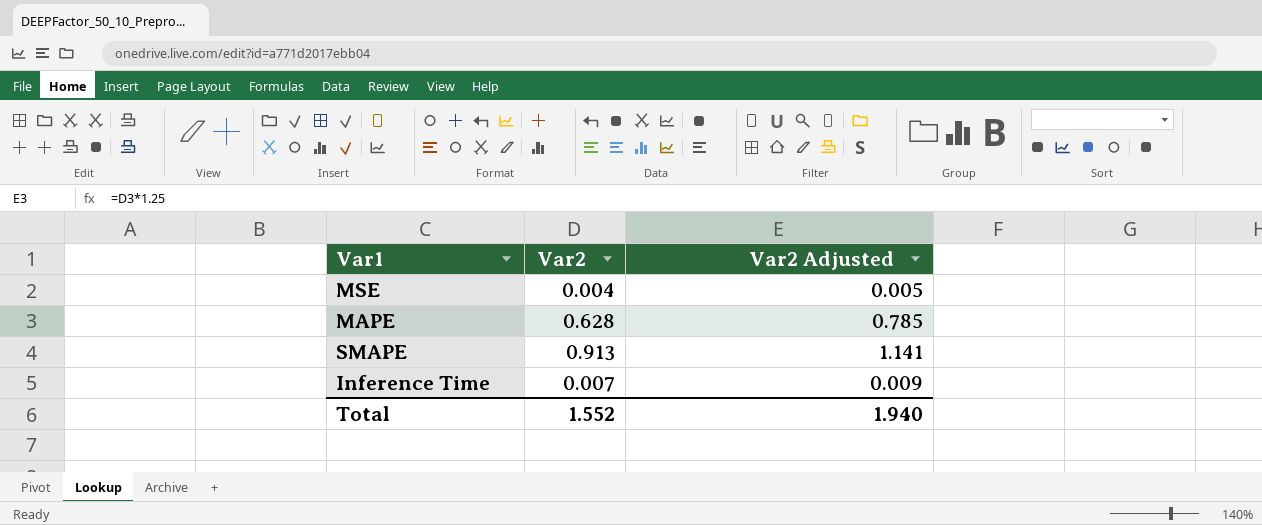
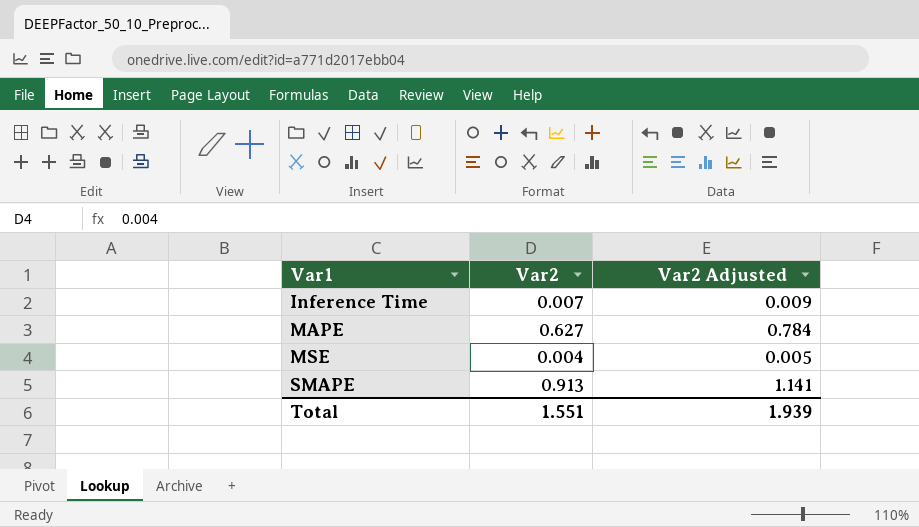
row order: none -> Var1 ascending
MAPE | Var2: 0.628 -> 0.627
MAPE | Var2 Adjusted: 0.785 -> 0.784
Total | Var2: 1.552 -> 1.551
Total | Var2 Adjusted: 1.940 -> 1.939

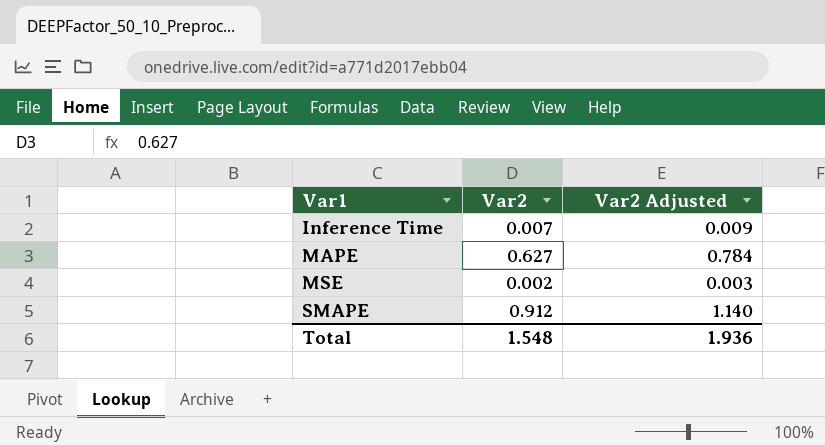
MSE | Var2: 0.004 -> 0.002
MSE | Var2 Adjusted: 0.005 -> 0.003
SMAPE | Var2: 0.913 -> 0.912
SMAPE | Var2 Adjusted: 1.141 -> 1.140
Total | Var2: 1.551 -> 1.548
Total | Var2 Adjusted: 1.939 -> 1.936

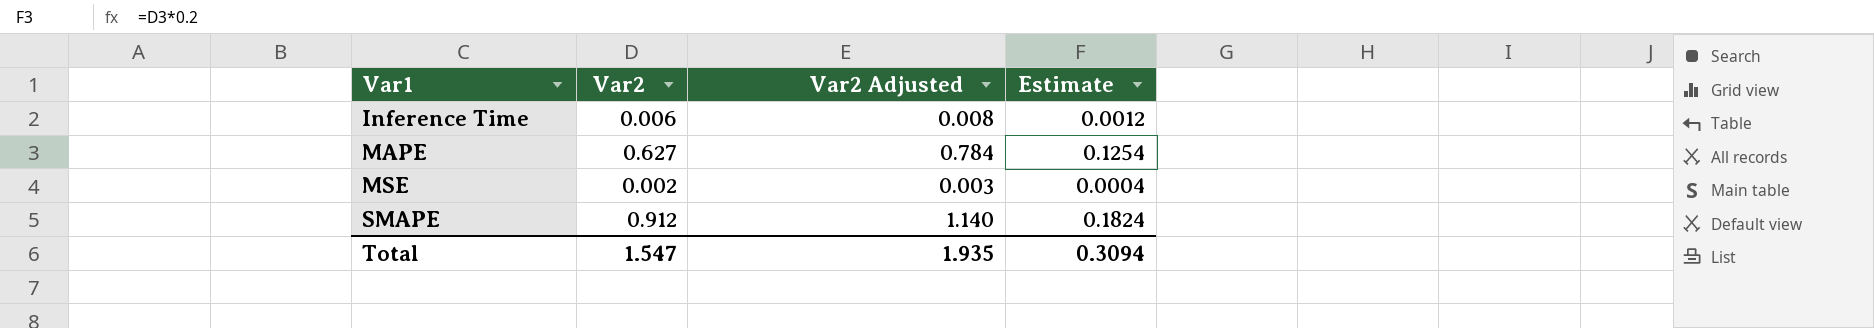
column Estimate | formula: none -> [Var2] * 0.2
Inference Time | Var2: 0.007 -> 0.006
Inference Time | Var2 Adjusted: 0.009 -> 0.008
Total | Var2: 1.548 -> 1.547
Total | Var2 Adjusted: 1.936 -> 1.935

